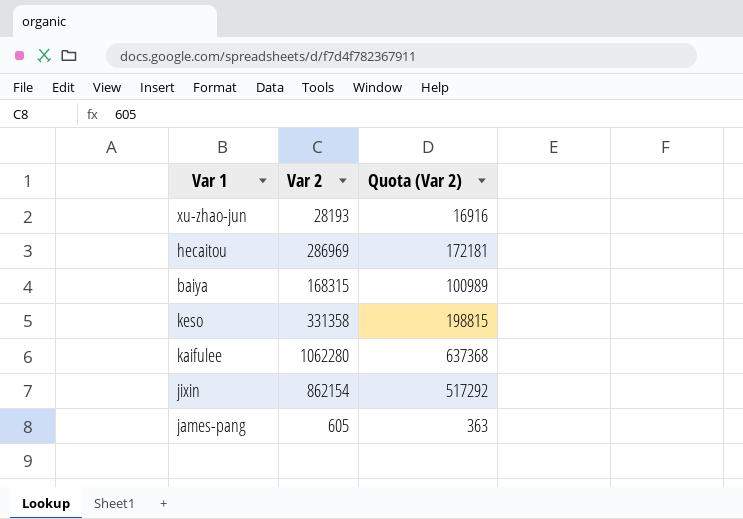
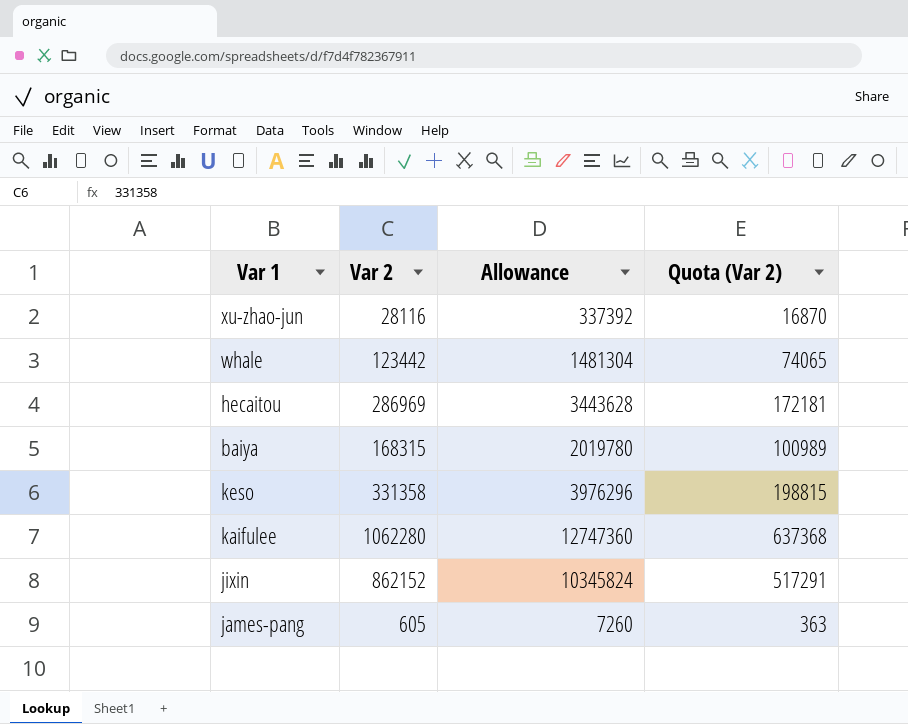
column Allowance | formula: none -> [Var 2] * 12
xu-zhao-jun | Var 2: 28193 -> 28116
xu-zhao-jun | Quota (Var 2): 16916 -> 16870
row whale: none -> 123442 | 1481304 | 74065
jixin | Var 2: 862154 -> 862152
jixin | Quota (Var 2): 517292 -> 517291

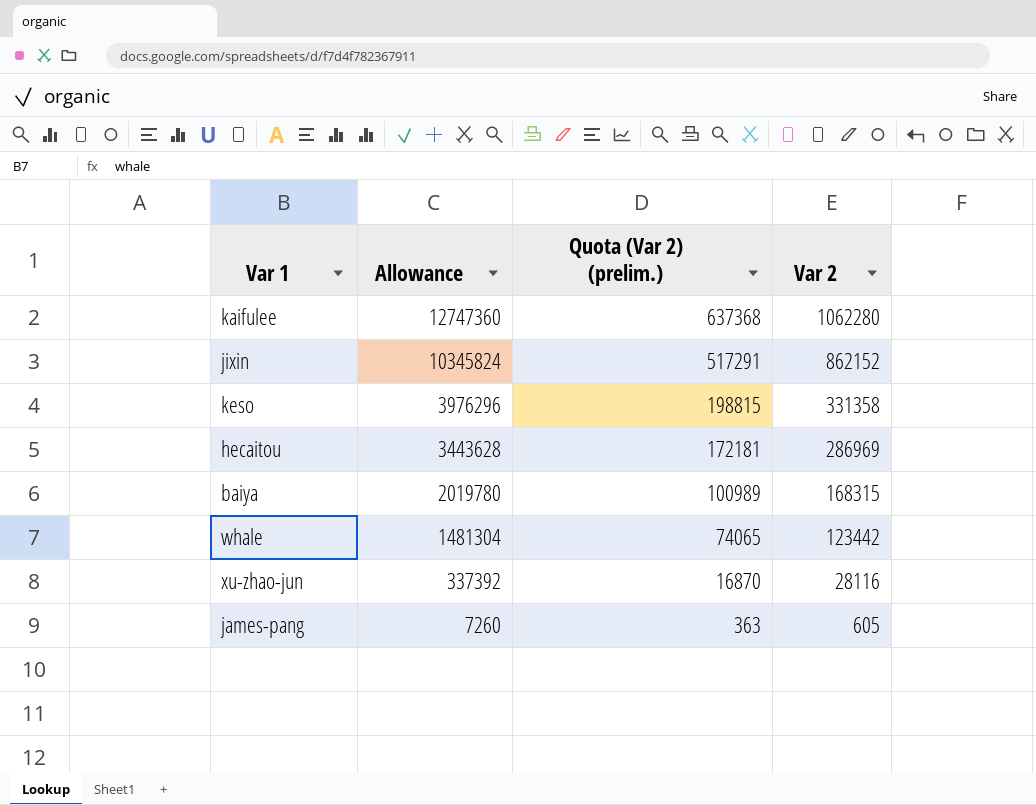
row order: none -> Allowance descending
column name: Quota (Var 2) -> Quota (Var 2) (prelim.)
column Var 2 | position: 2 -> 4

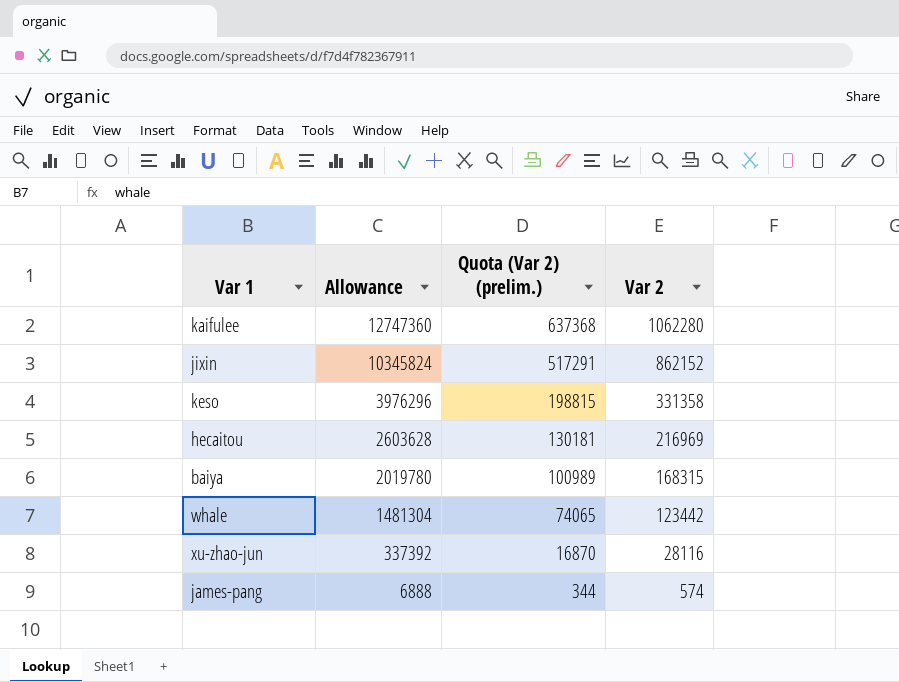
hecaitou | Allowance: 3443628 -> 2603628
hecaitou | Quota (Var 2) (prelim.): 172181 -> 130181
hecaitou | Var 2: 286969 -> 216969
james-pang | Allowance: 7260 -> 6888
james-pang | Quota (Var 2) (prelim.): 363 -> 344
james-pang | Var 2: 605 -> 574

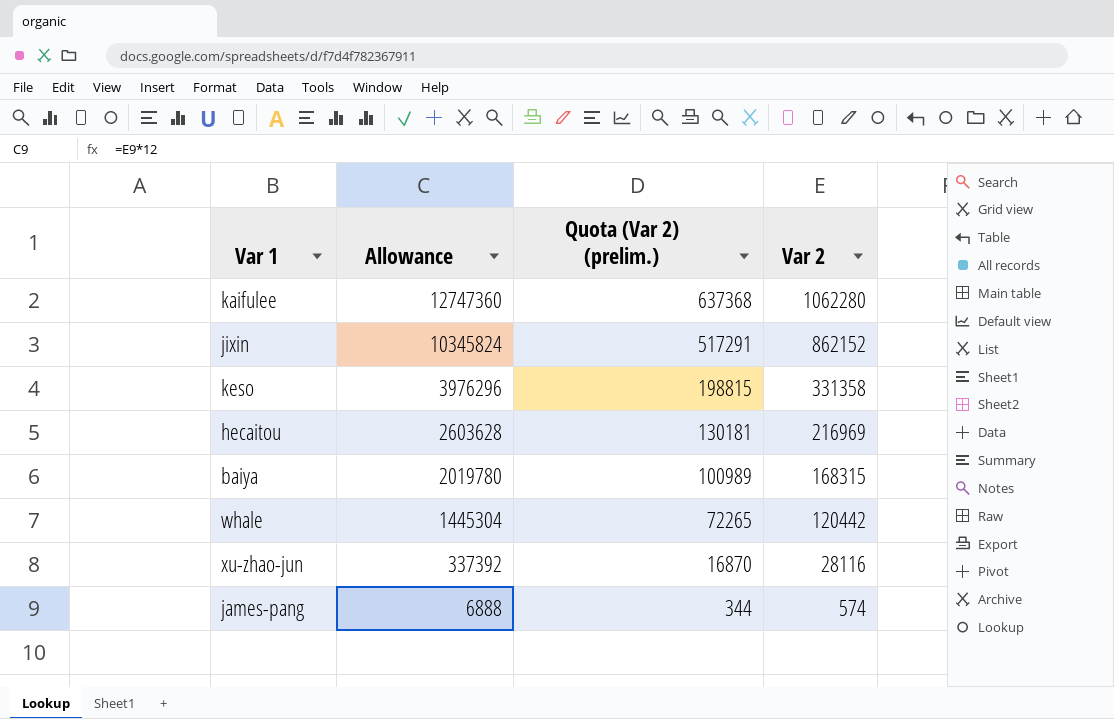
whale | Allowance: 1481304 -> 1445304
whale | Quota (Var 2) (prelim.): 74065 -> 72265
whale | Var 2: 123442 -> 120442

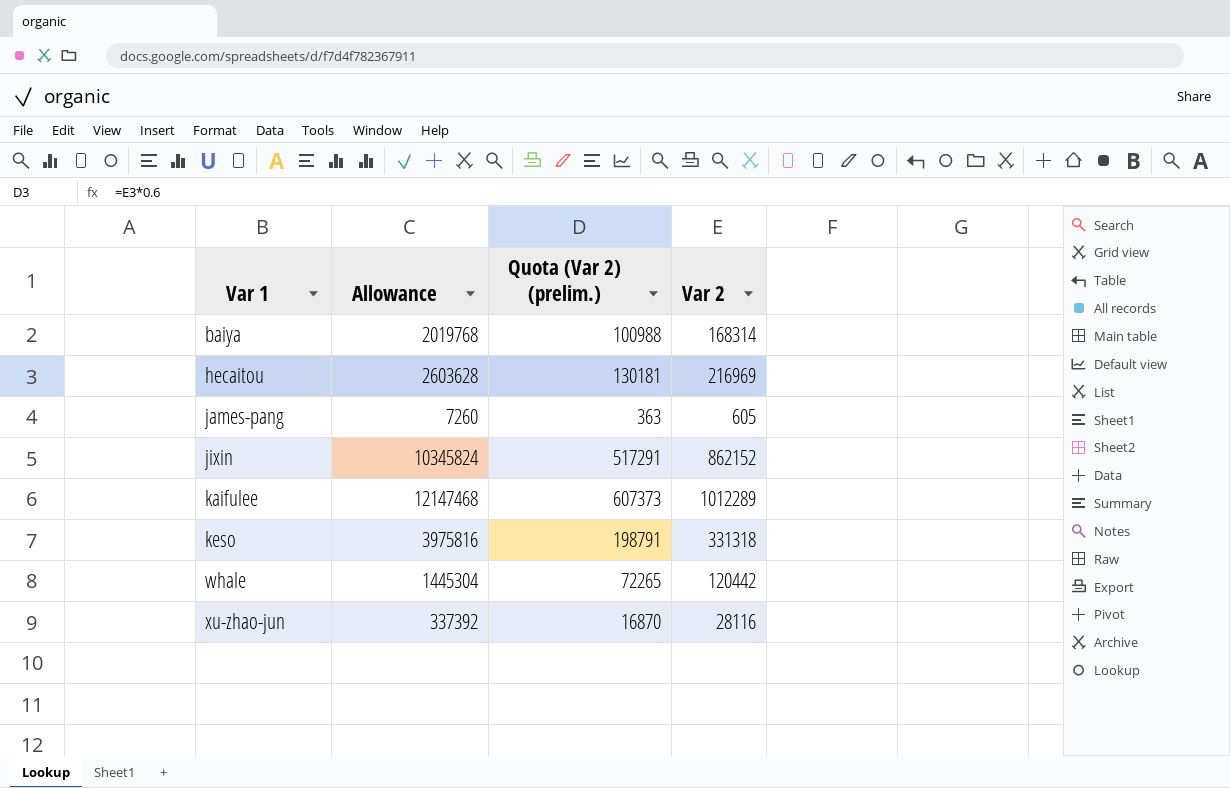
row order: Allowance descending -> Var 1 ascending
baiya | Allowance: 2019780 -> 2019768
baiya | Quota (Var 2) (prelim.): 100989 -> 100988
baiya | Var 2: 168315 -> 168314
james-pang | Allowance: 6888 -> 7260
james-pang | Quota (Var 2) (prelim.): 344 -> 363
james-pang | Var 2: 574 -> 605
kaifulee | Allowance: 12747360 -> 12147468
kaifulee | Quota (Var 2) (prelim.): 637368 -> 607373
kaifulee | Var 2: 1062280 -> 1012289
keso | Allowance: 3976296 -> 3975816
keso | Quota (Var 2) (prelim.): 198815 -> 198791
keso | Var 2: 331358 -> 331318

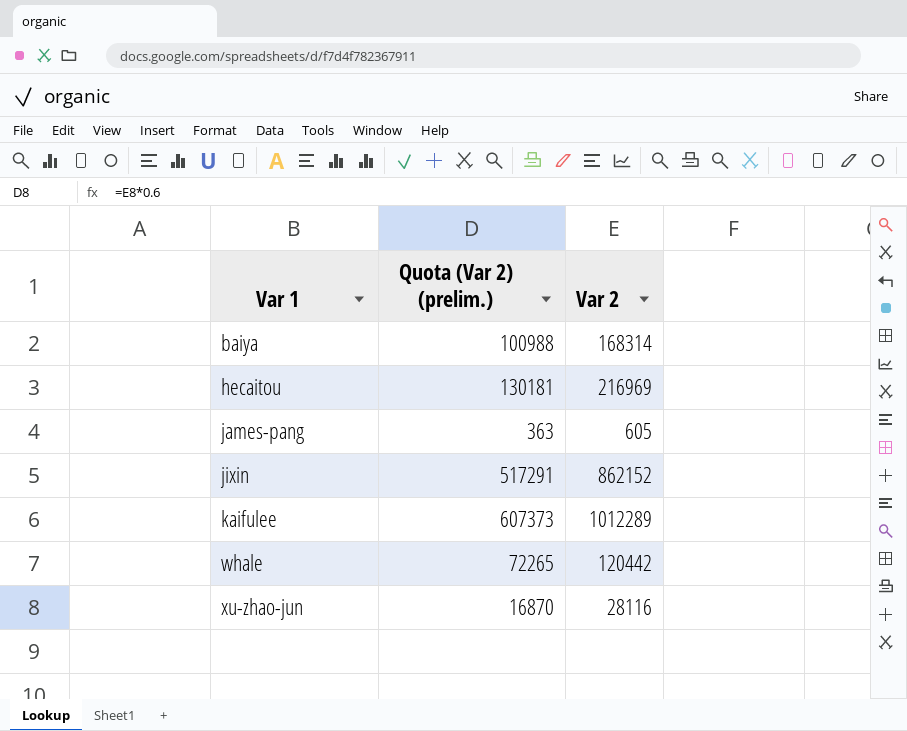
column Allowance | formula: [Var 2] * 12 -> none
row keso: 3975816 | 198791 | 331318 -> none

